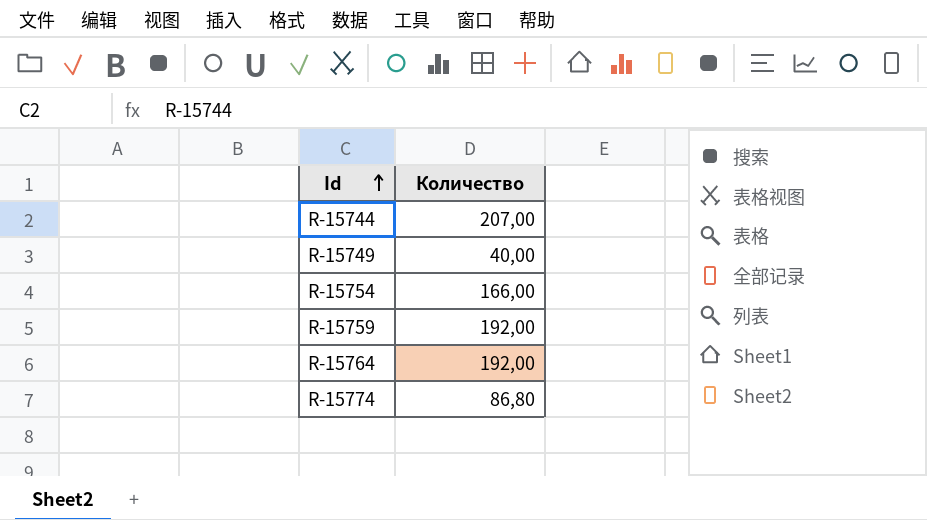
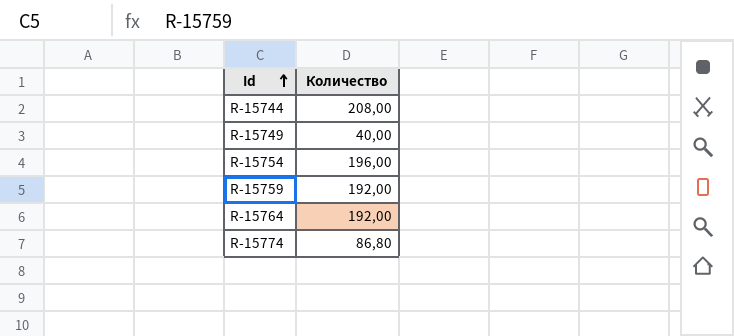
R-15744 | Количество: 207,00 -> 208,00
R-15754 | Количество: 166,00 -> 196,00

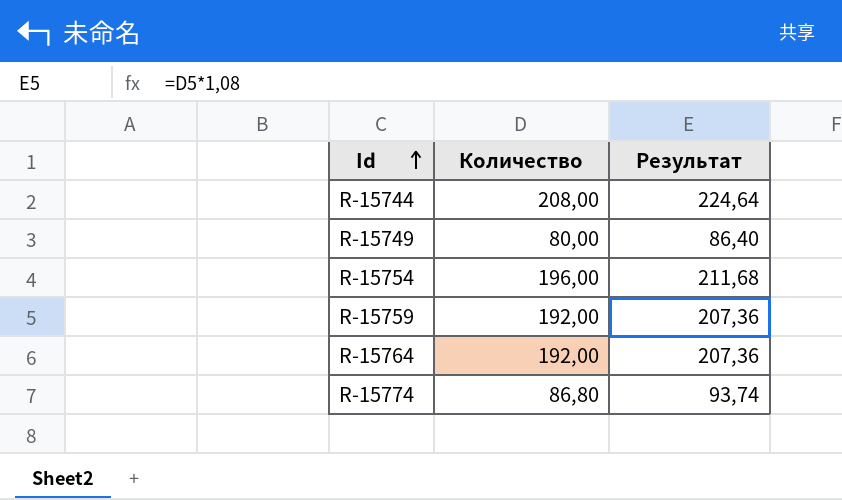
column Результат | formula: none -> [Количество] * 1,08
R-15749 | Количество: 40,00 -> 80,00

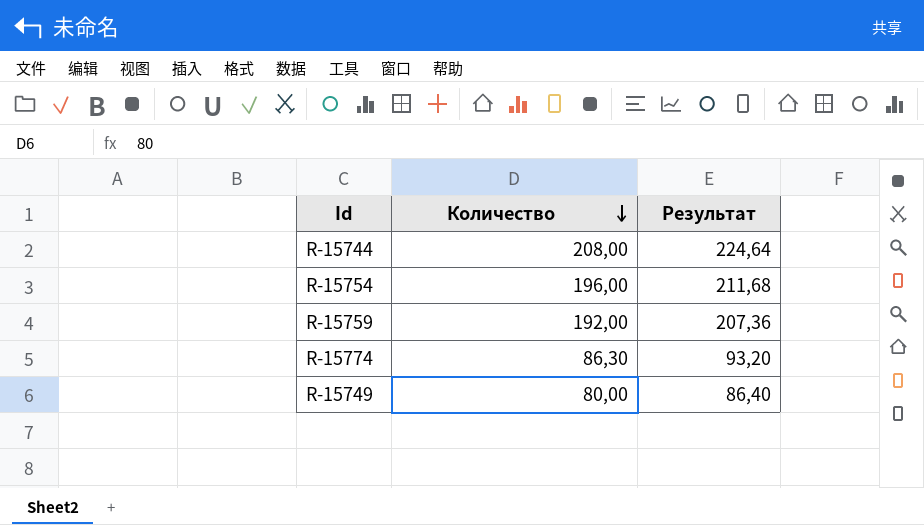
row order: Id ascending -> Количество descending
row R-15764: 192,00 | 207,36 -> none
R-15774 | Количество: 86,80 -> 86,30
R-15774 | Результат: 93,74 -> 93,20

